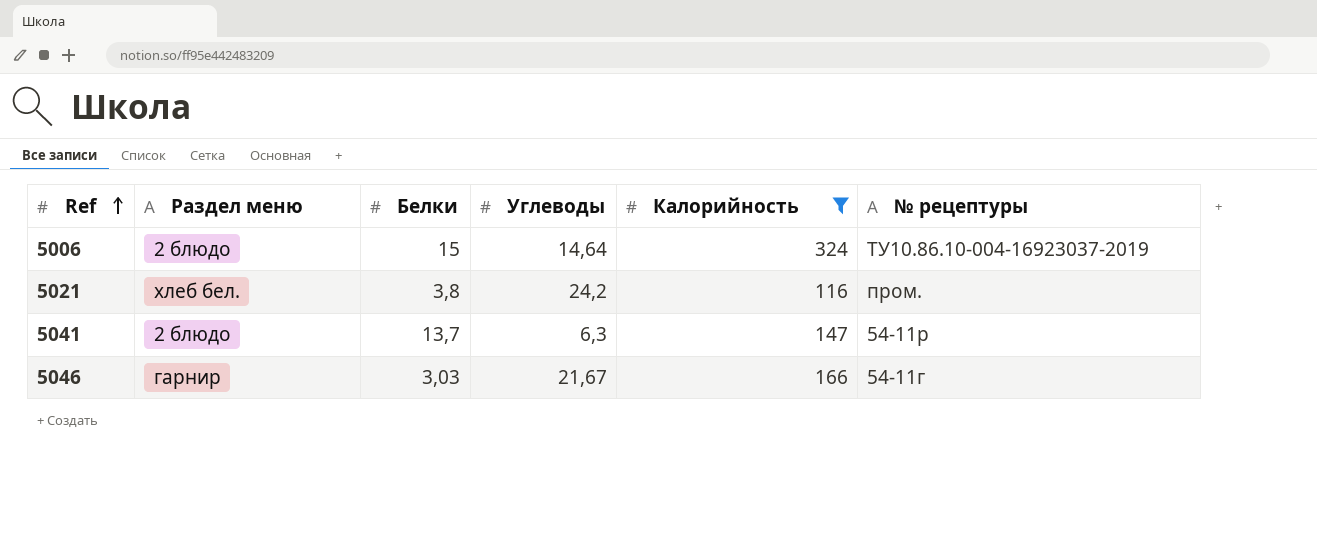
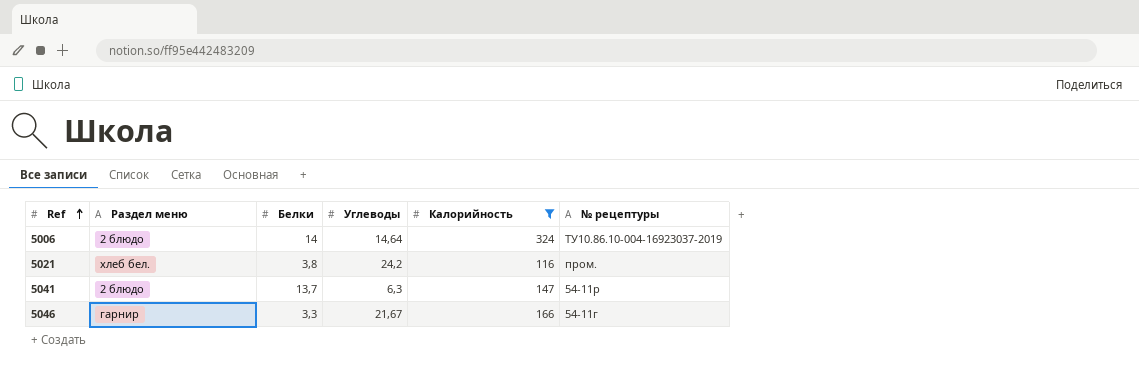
5006 | Белки: 15 -> 14
5046 | Белки: 3,03 -> 3,3

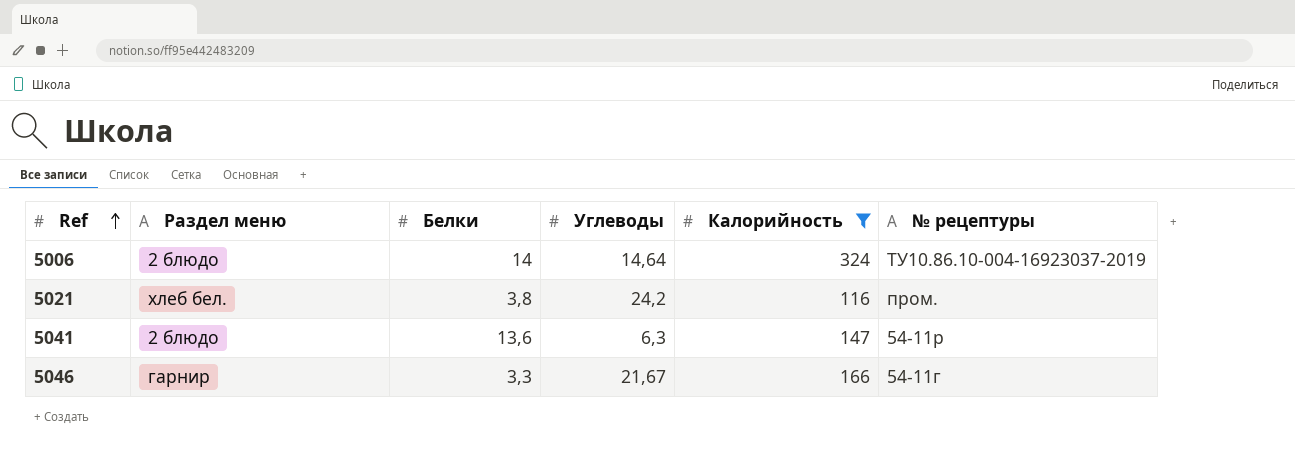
5041 | Белки: 13,7 -> 13,6

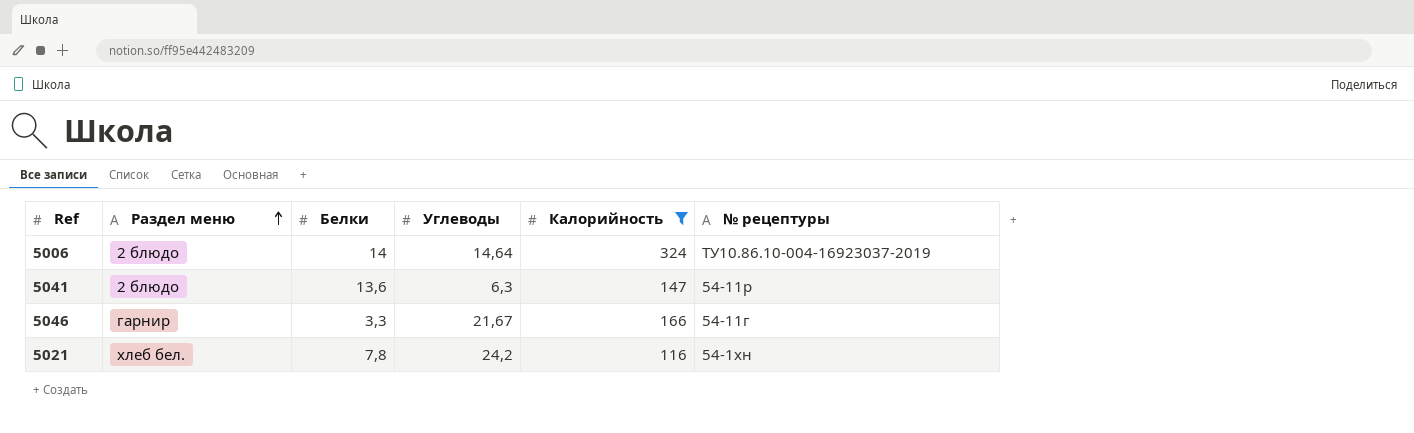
row order: Ref ascending -> Раздел меню ascending
5021 | Белки: 3,8 -> 7,8
5021 | № рецептуры: пром. -> 54-1хн

